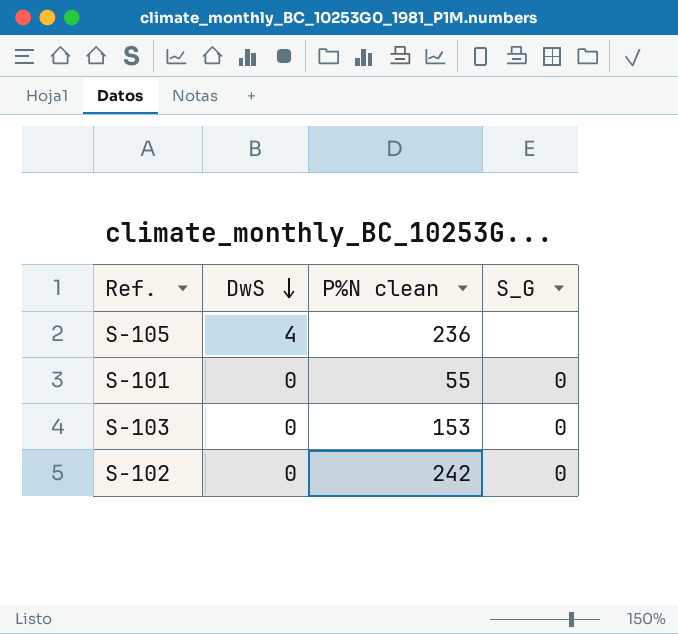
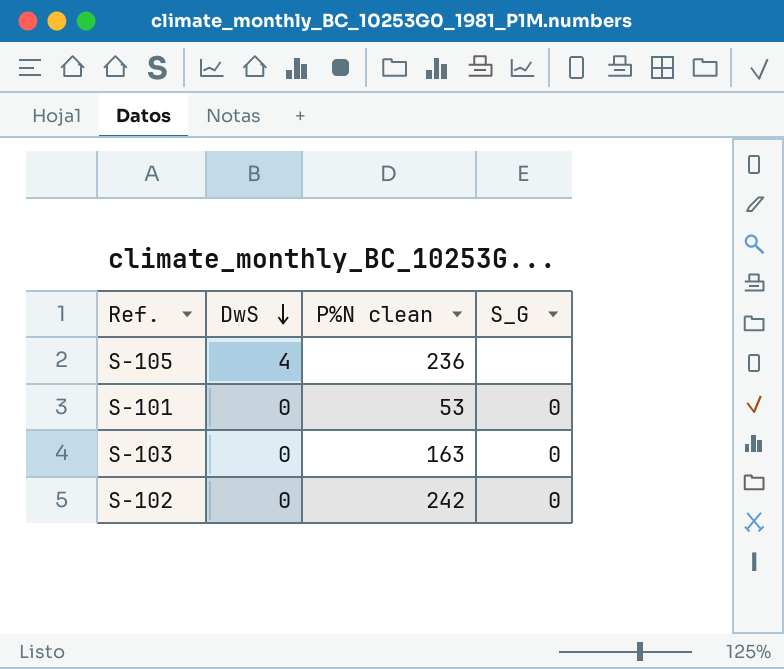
S-101 | P%N clean: 55 -> 53
S-103 | P%N clean: 153 -> 163

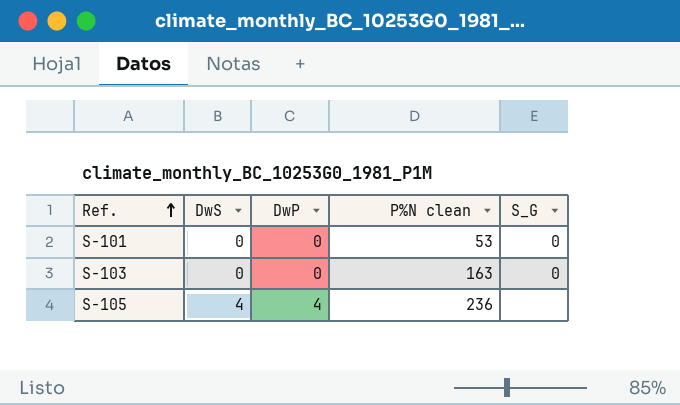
row order: DwS descending -> Ref. ascending
column DwP | position: none -> 3
row S-102: 0 | 242 | 0 -> none

